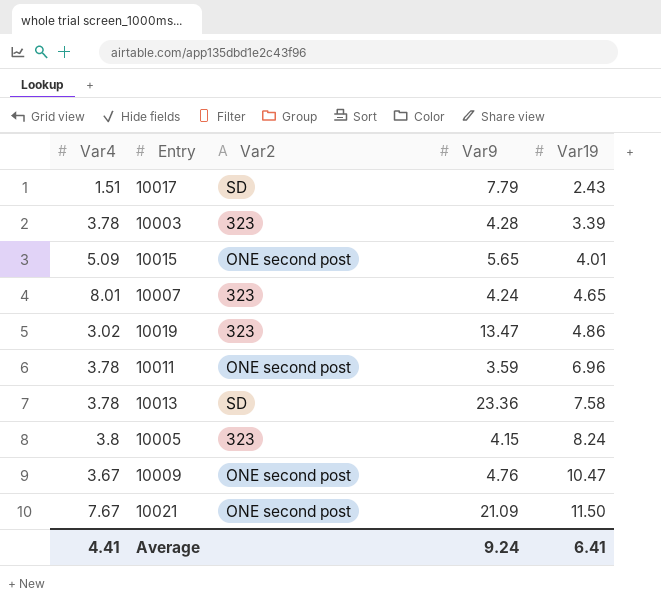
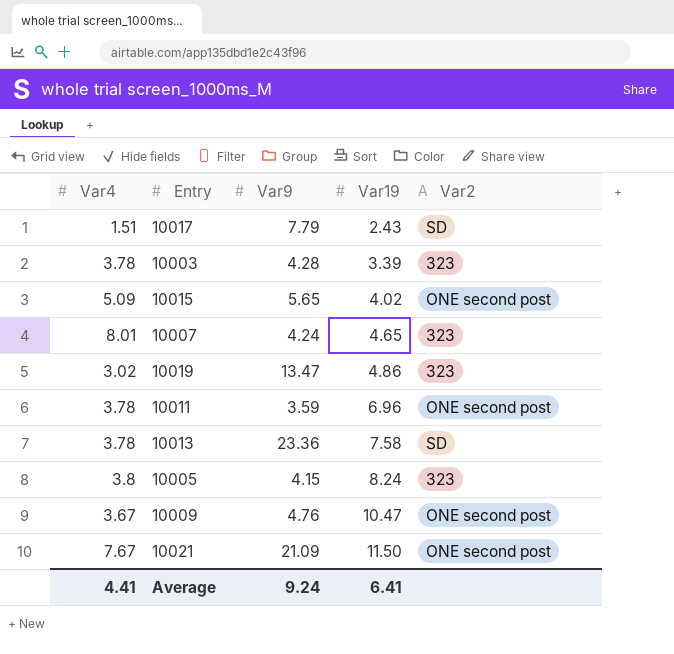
column Var2 | position: 3 -> 5
10015 | Var19: 4.01 -> 4.02

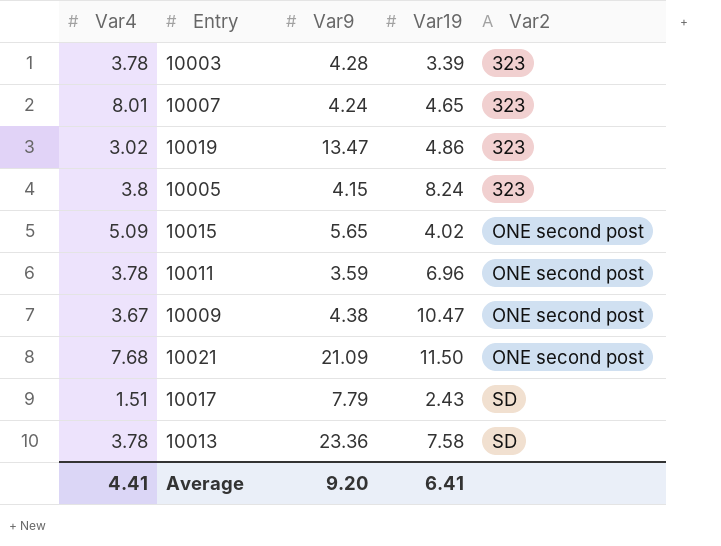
row order: Var19 ascending -> Var2 ascending
10009 | Var9: 4.76 -> 4.38
10021 | Var4: 7.67 -> 7.68
Average | Var9: 9.24 -> 9.20

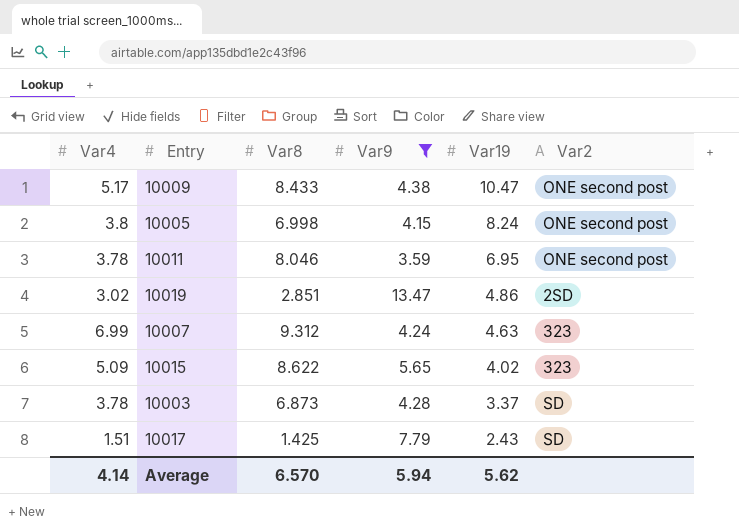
filter: none -> Var9 <= 13.47
row order: Var2 ascending -> Var19 descending
column Var8 | position: none -> 3
10009 | Var4: 3.67 -> 5.17
10005 | Var2: 323 -> ONE second post
10011 | Var19: 6.96 -> 6.95
10019 | Var2: 323 -> 2SD
10007 | Var4: 8.01 -> 6.99
10007 | Var19: 4.65 -> 4.63
10015 | Var2: ONE second post -> 323
10003 | Var19: 3.39 -> 3.37
10003 | Var2: 323 -> SD
Average | Var4: 4.41 -> 4.14
Average | Var9: 9.20 -> 5.94
Average | Var19: 6.41 -> 5.62

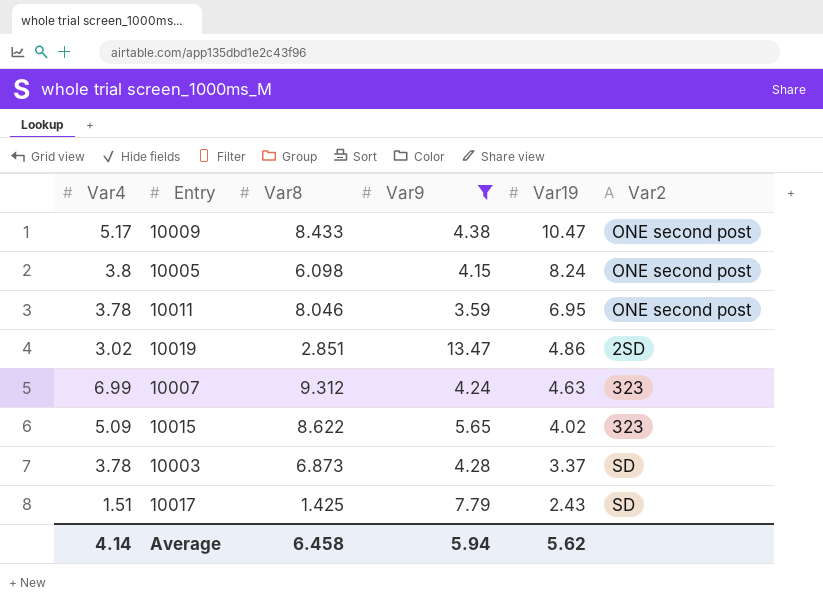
10005 | Var8: 6.998 -> 6.098
Average | Var8: 6.570 -> 6.458

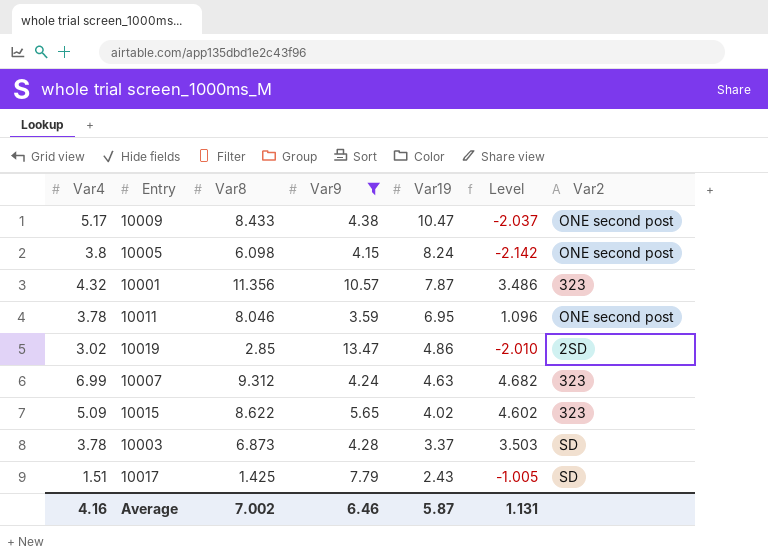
column Level | formula: none -> [Var8] - [Var19]
row 10001: none -> 4.32 | 11.356 | 10.57 | 7.87 | 3.486 | 323
10019 | Var8: 2.851 -> 2.85
Average | Var4: 4.14 -> 4.16
Average | Var8: 6.458 -> 7.002
Average | Var9: 5.94 -> 6.46
Average | Var19: 5.62 -> 5.87

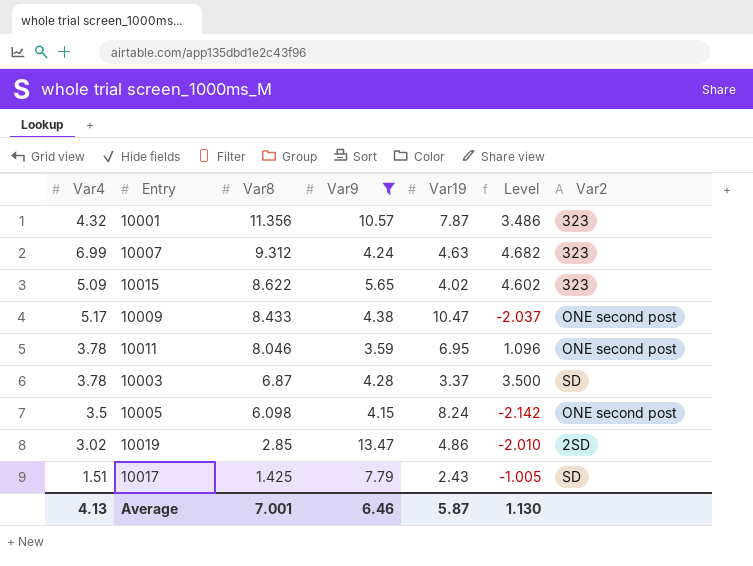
row order: Var19 descending -> Var8 descending
10003 | Var8: 6.873 -> 6.87
10003 | Level: 3.503 -> 3.500
10005 | Var4: 3.8 -> 3.5
Average | Var4: 4.16 -> 4.13
Average | Var8: 7.002 -> 7.001
Average | Level: 1.131 -> 1.130

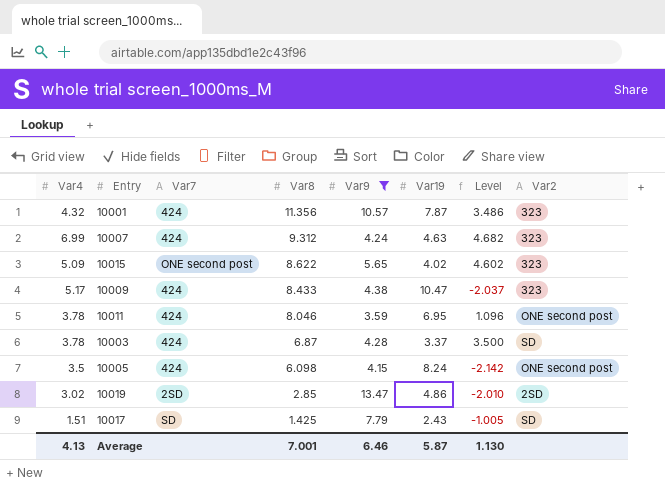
column Var7 | position: none -> 3
10009 | Var2: ONE second post -> 323

